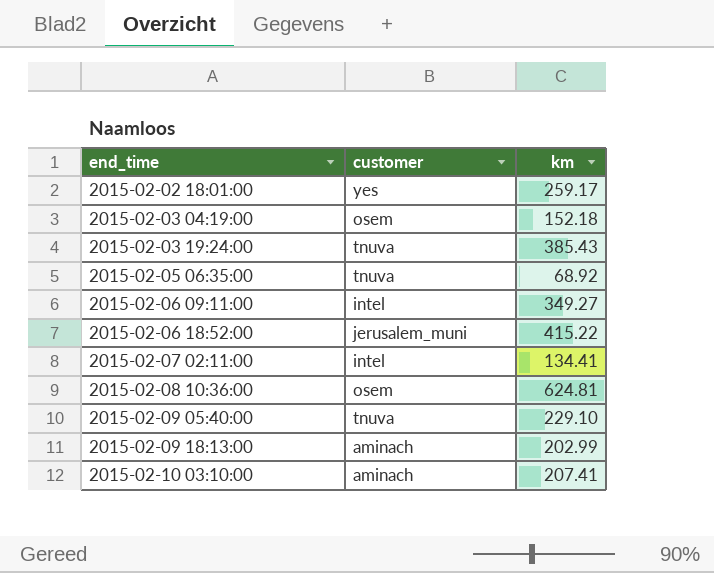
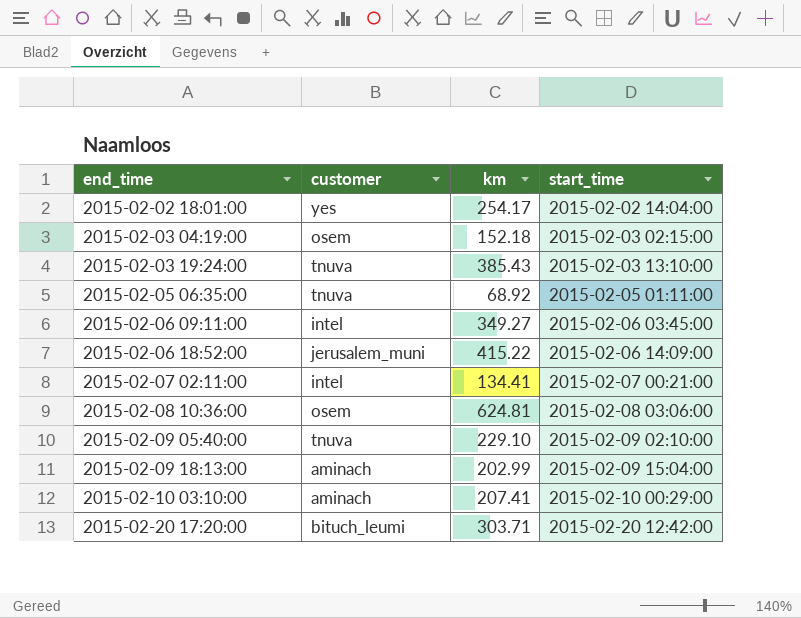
column start_time | position: none -> 4
2015-02-02 18:01:00 | km: 259.17 -> 254.17
row 2015-02-20 17:20:00: none -> bituch_leumi | 303.71 | 2015-02-20 12:42:00

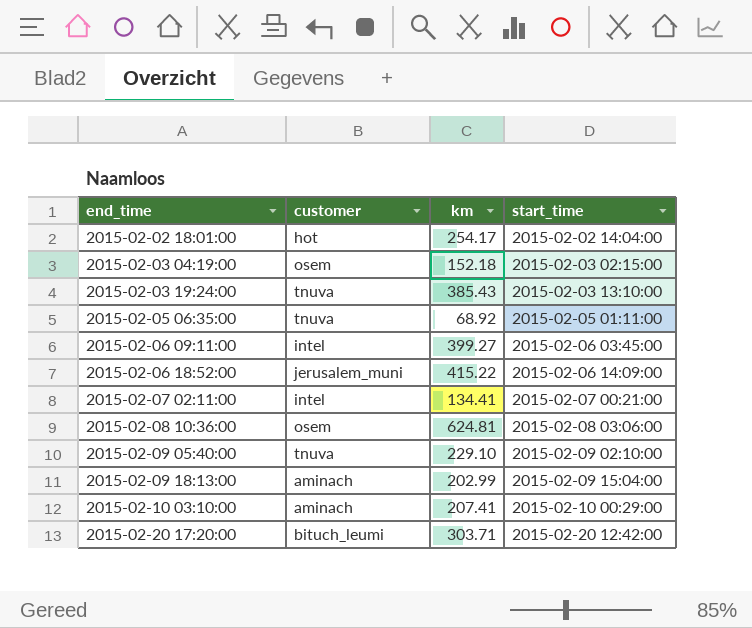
2015-02-02 18:01:00 | customer: yes -> hot
2015-02-06 09:11:00 | km: 349.27 -> 399.27

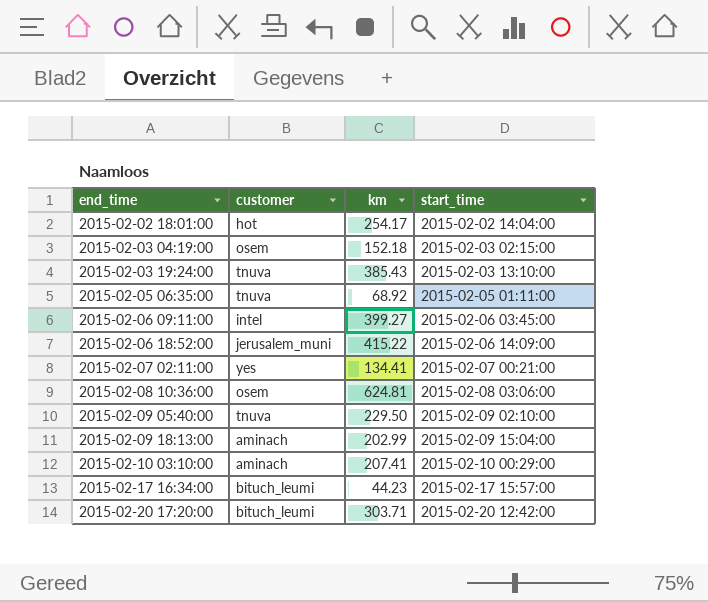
2015-02-07 02:11:00 | customer: intel -> yes
2015-02-09 05:40:00 | km: 229.10 -> 229.50
row 2015-02-17 16:34:00: none -> bituch_leumi | 44.23 | 2015-02-17 15:57:00

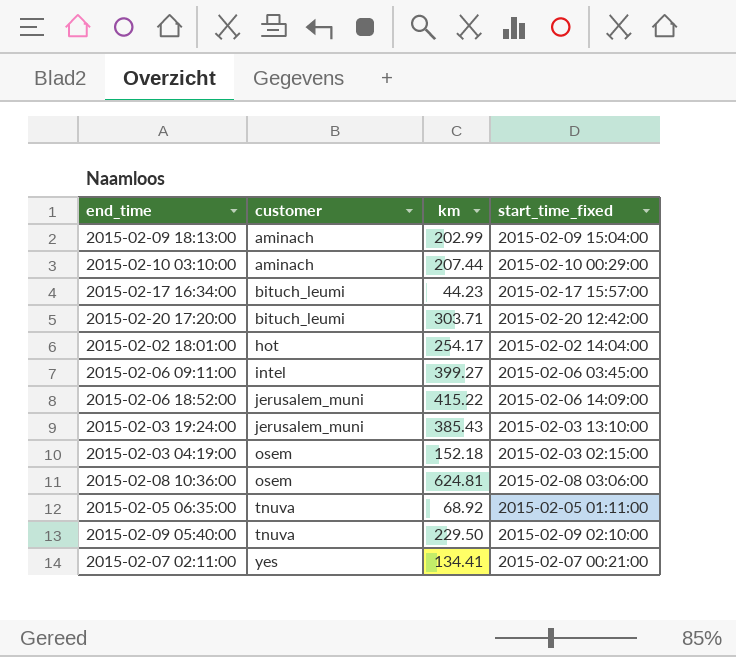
row order: end_time ascending -> customer ascending
column name: start_time -> start_time_fixed
2015-02-10 03:10:00 | km: 207.41 -> 207.44
2015-02-03 19:24:00 | customer: tnuva -> jerusalem_muni

